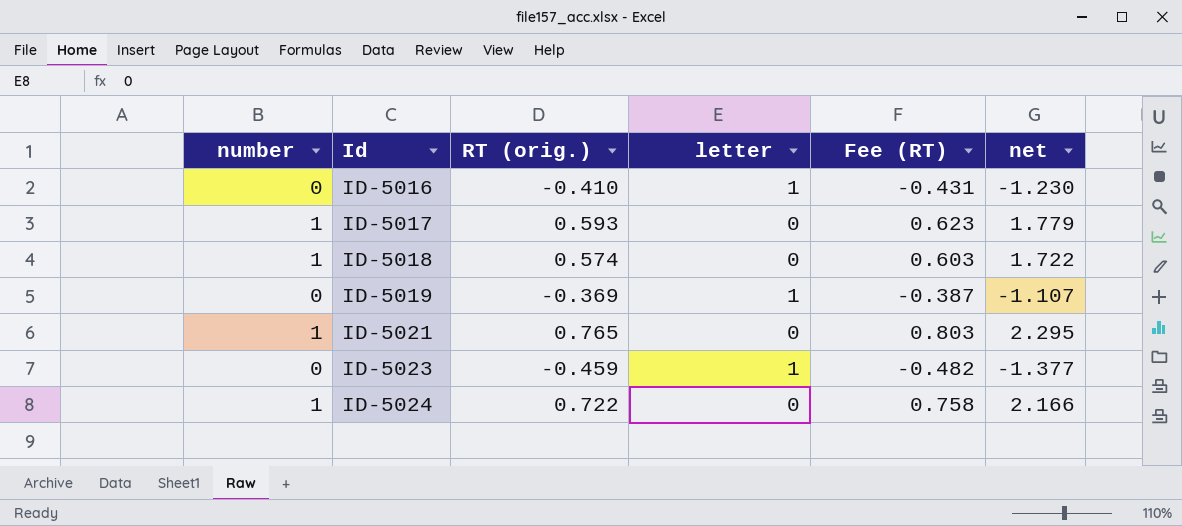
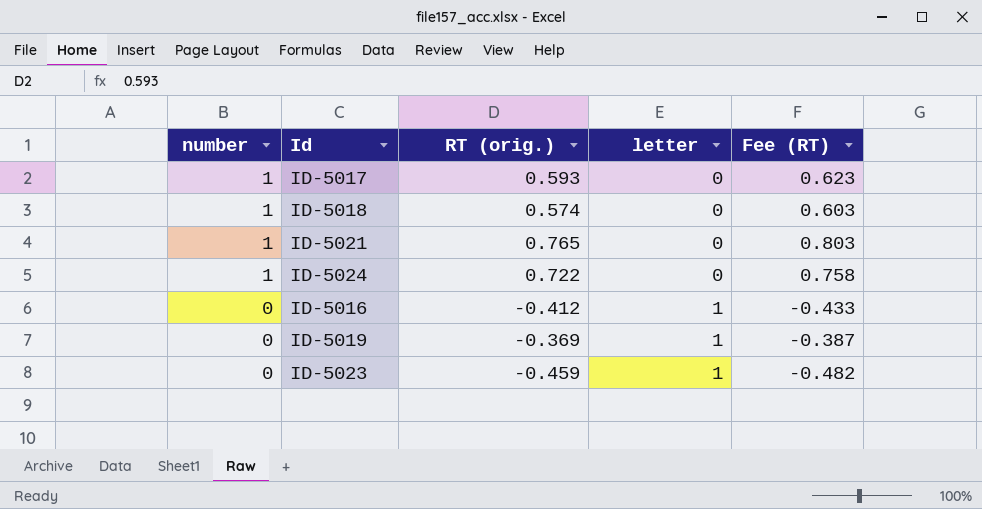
row order: Id ascending -> number descending
column net | formula: [RT (orig.)] * 3 -> none
ID-5016 | RT (orig.): -0.410 -> -0.412
ID-5016 | Fee (RT): -0.431 -> -0.433

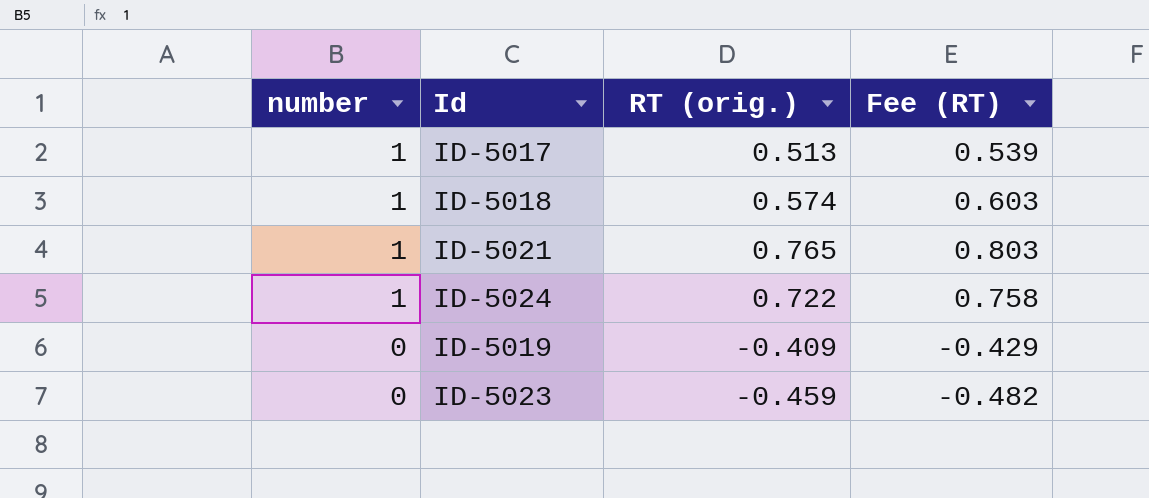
column letter | position: 4 -> none
row ID-5016: 0 | -0.412 | 1 | -0.433 -> none
ID-5017 | RT (orig.): 0.593 -> 0.513
ID-5017 | Fee (RT): 0.623 -> 0.539
ID-5019 | RT (orig.): -0.369 -> -0.409
ID-5019 | Fee (RT): -0.387 -> -0.429

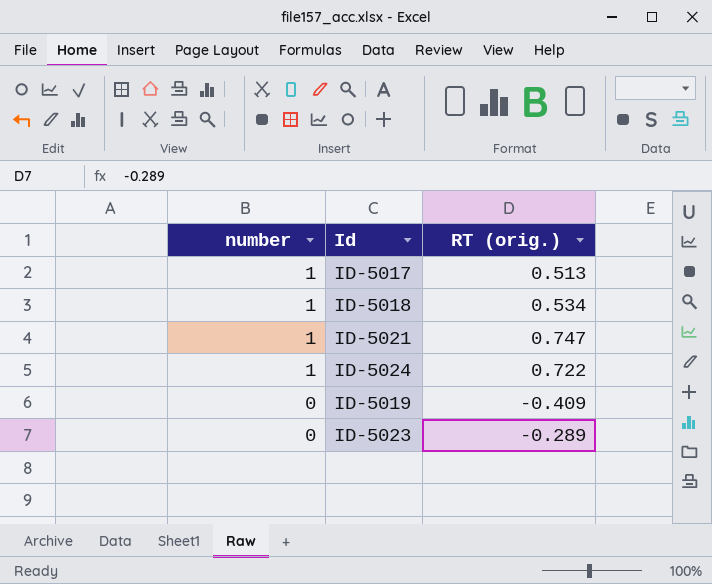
column Fee (RT) | formula: [RT (orig.)] * 1.05 -> none
ID-5018 | RT (orig.): 0.574 -> 0.534
ID-5021 | RT (orig.): 0.765 -> 0.747
ID-5023 | RT (orig.): -0.459 -> -0.289

